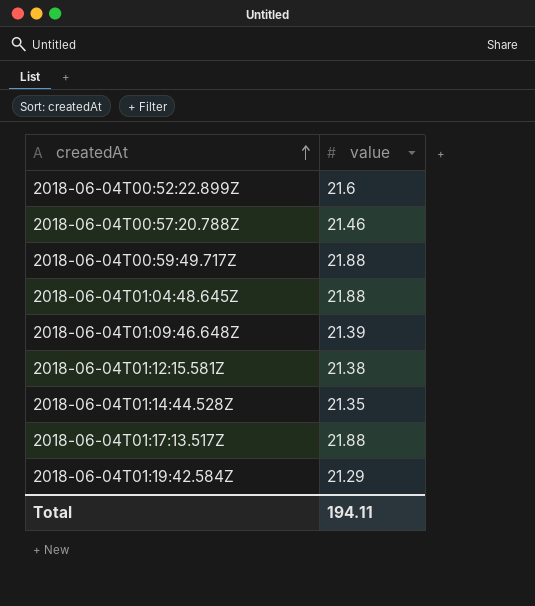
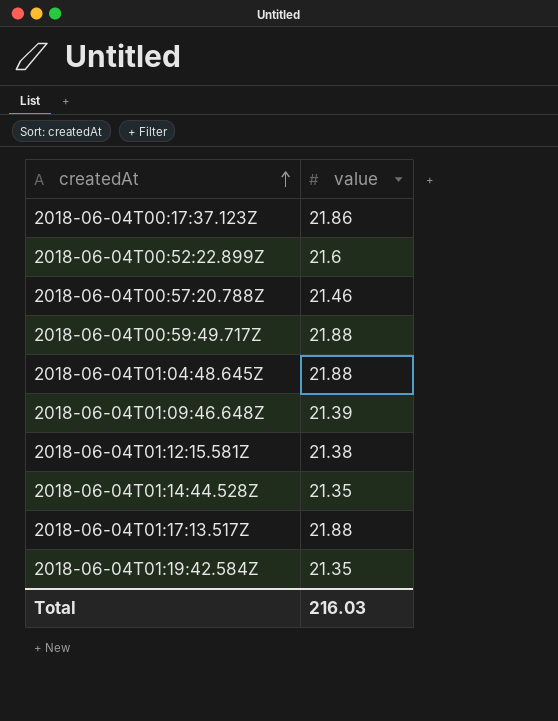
row 2018-06-04T00:17:37.123Z: none -> 21.86
2018-06-04T01:19:42.584Z | value: 21.29 -> 21.35
Total | value: 194.11 -> 216.03

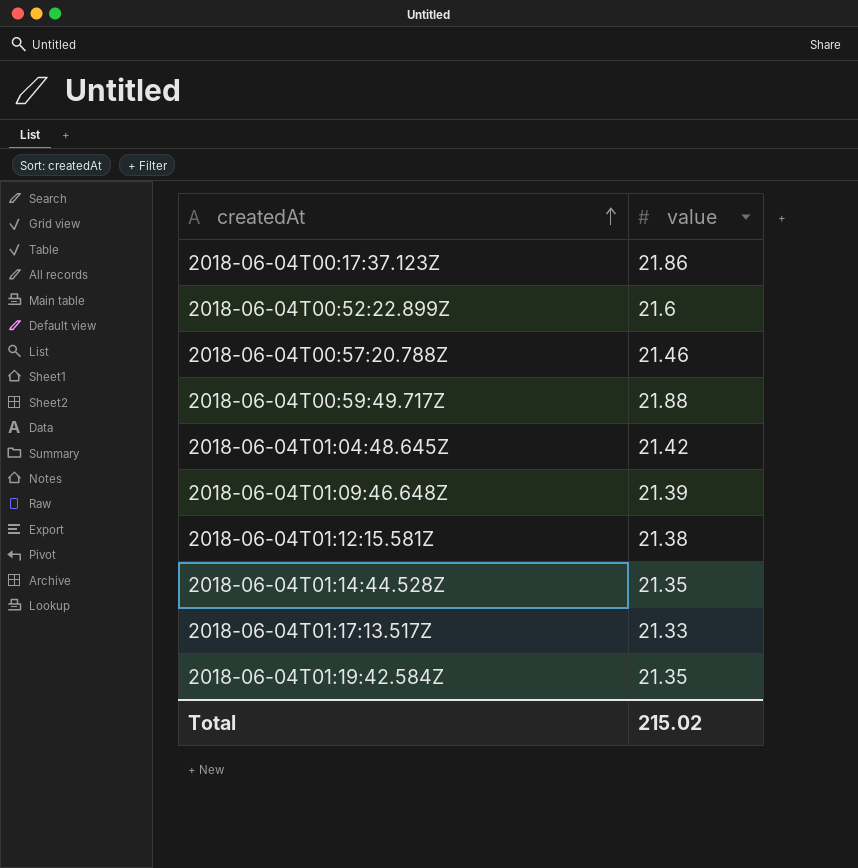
2018-06-04T01:04:48.645Z | value: 21.88 -> 21.42
2018-06-04T01:17:13.517Z | value: 21.88 -> 21.33
Total | value: 216.03 -> 215.02

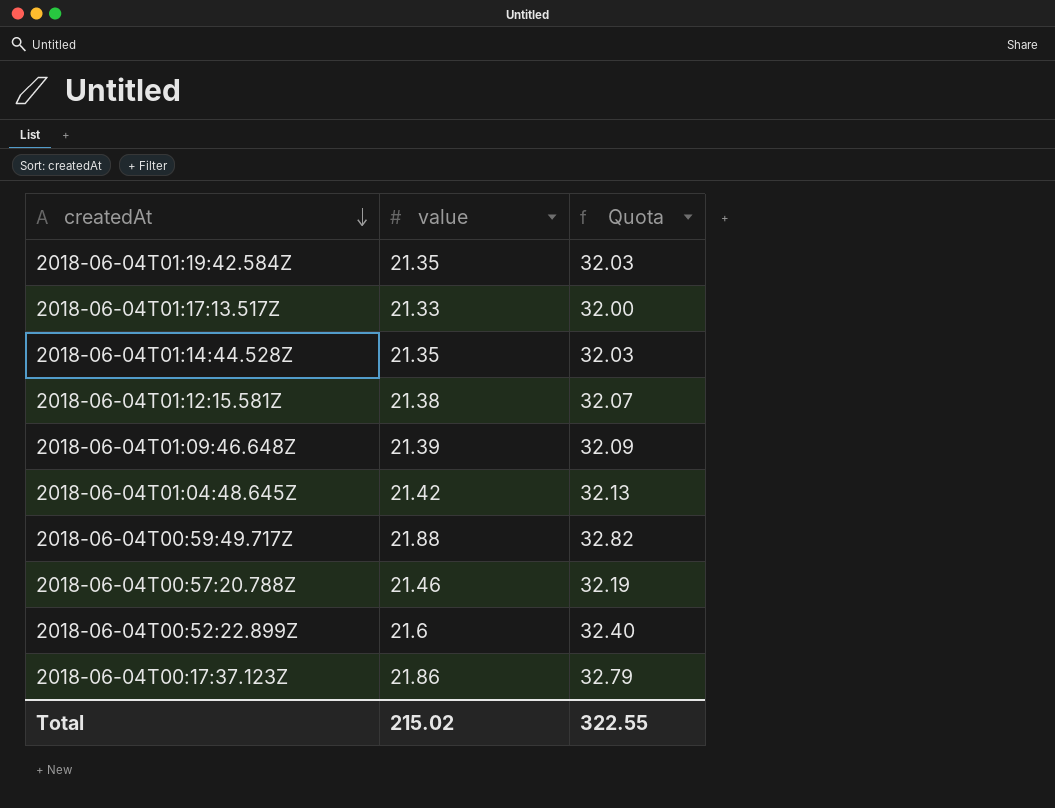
row order: createdAt ascending -> createdAt descending
column Quota | formula: none -> [value] * 1.5

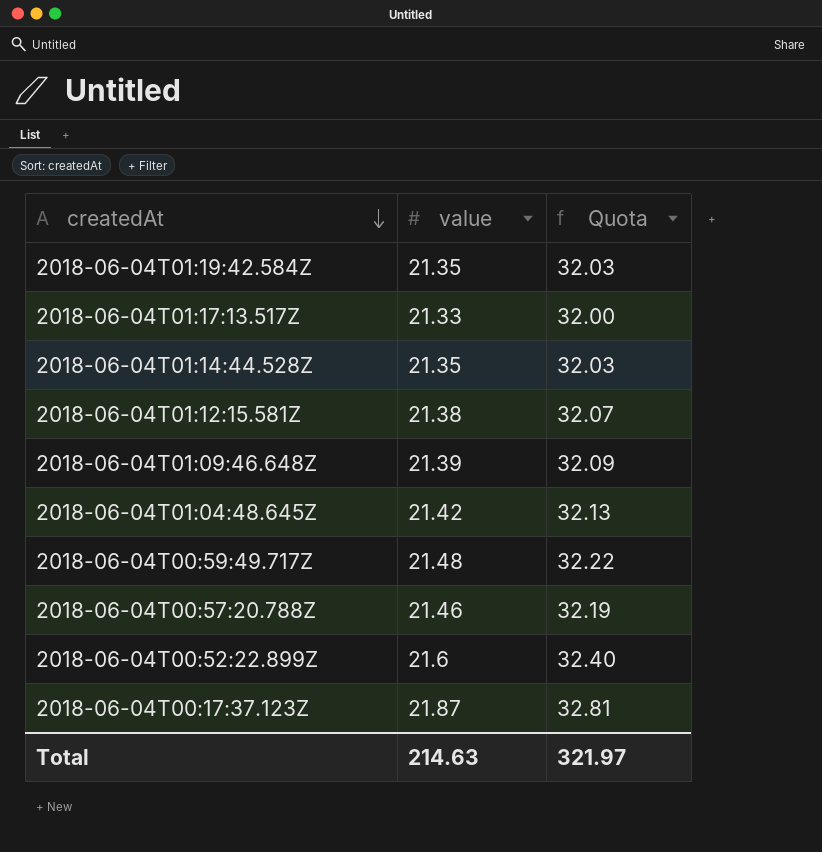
2018-06-04T00:59:49.717Z | value: 21.88 -> 21.48
2018-06-04T00:59:49.717Z | Quota: 32.82 -> 32.22
2018-06-04T00:17:37.123Z | value: 21.86 -> 21.87
2018-06-04T00:17:37.123Z | Quota: 32.79 -> 32.81
Total | value: 215.02 -> 214.63
Total | Quota: 322.55 -> 321.97

